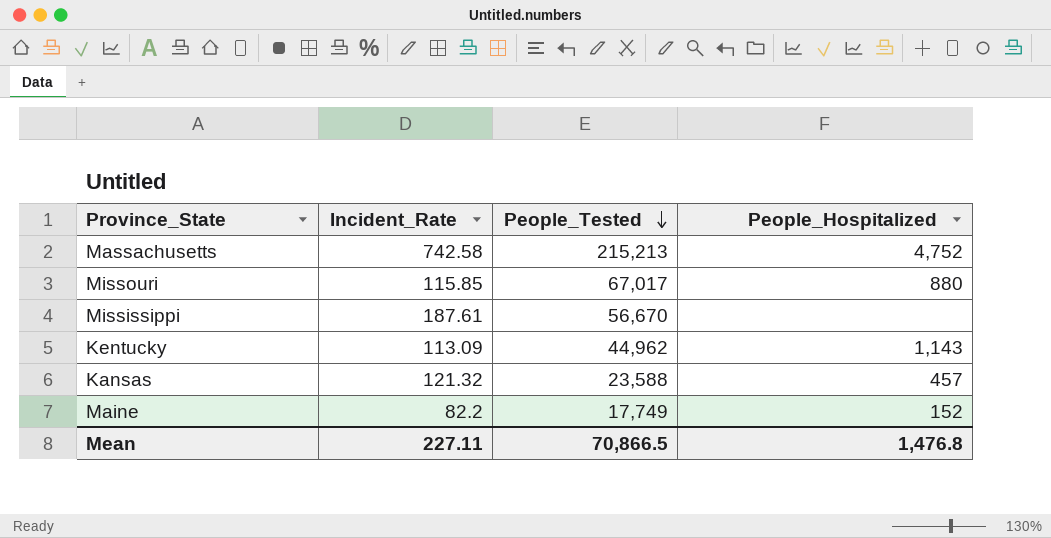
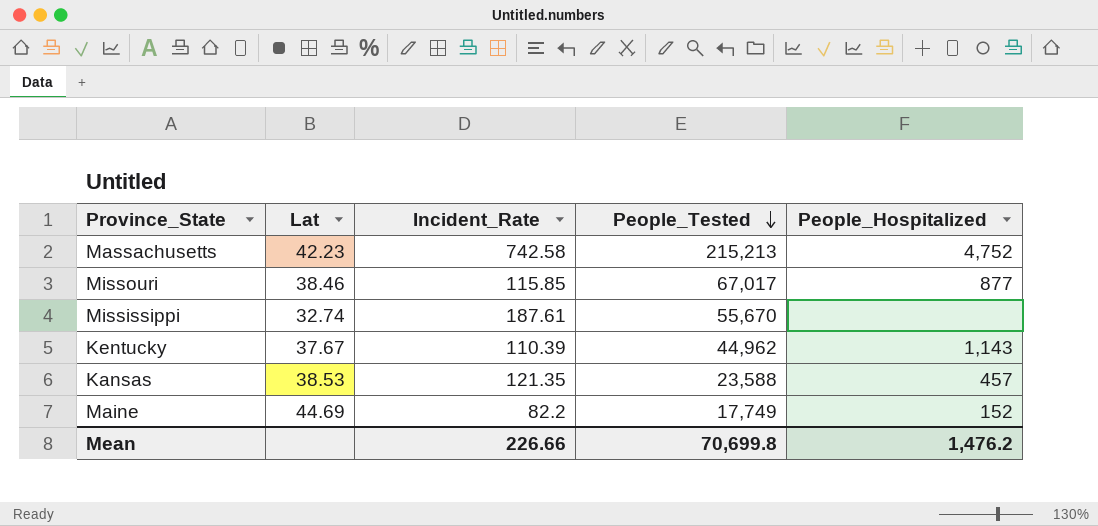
column Lat | position: none -> 2
Missouri | People_Hospitalized: 880 -> 877
Mississippi | People_Tested: 56,670 -> 55,670
Kentucky | Incident_Rate: 113.09 -> 110.39
Kansas | Incident_Rate: 121.32 -> 121.35
Mean | Incident_Rate: 227.11 -> 226.66
Mean | People_Tested: 70,866.5 -> 70,699.8
Mean | People_Hospitalized: 1,476.8 -> 1,476.2

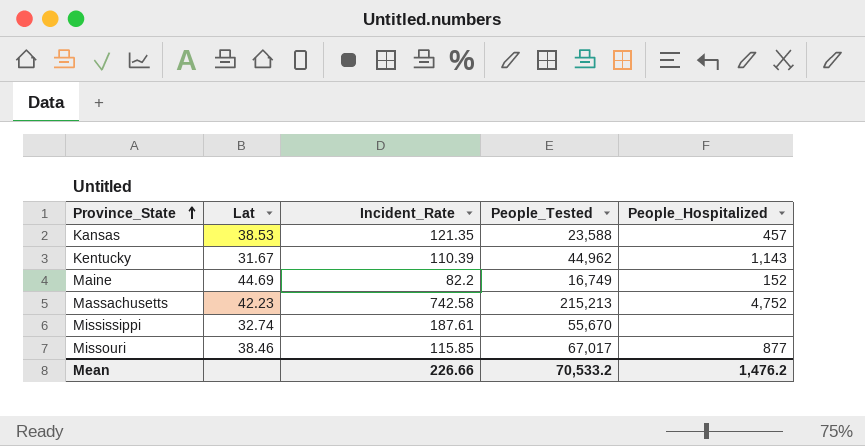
row order: People_Tested descending -> Province_State ascending
Kentucky | Lat: 37.67 -> 31.67
Maine | People_Tested: 17,749 -> 16,749
Mean | People_Tested: 70,699.8 -> 70,533.2

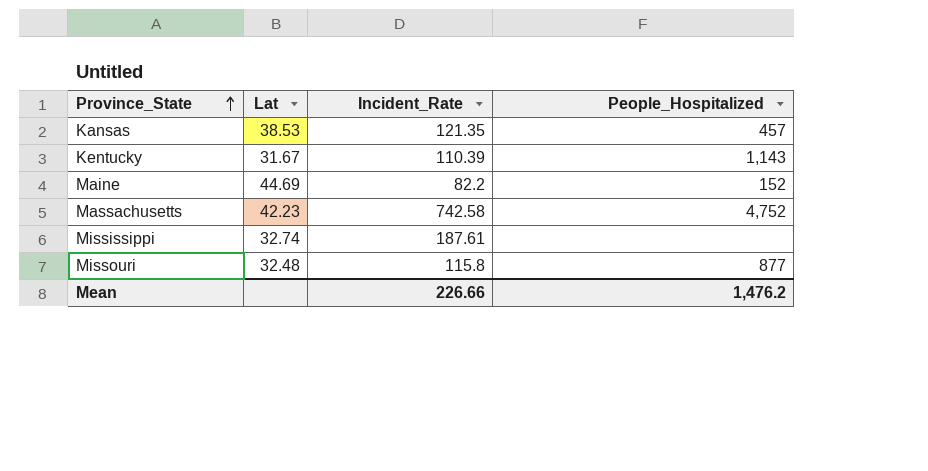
column People_Tested | position: 4 -> none
Missouri | Lat: 38.46 -> 32.48
Missouri | Incident_Rate: 115.85 -> 115.8

